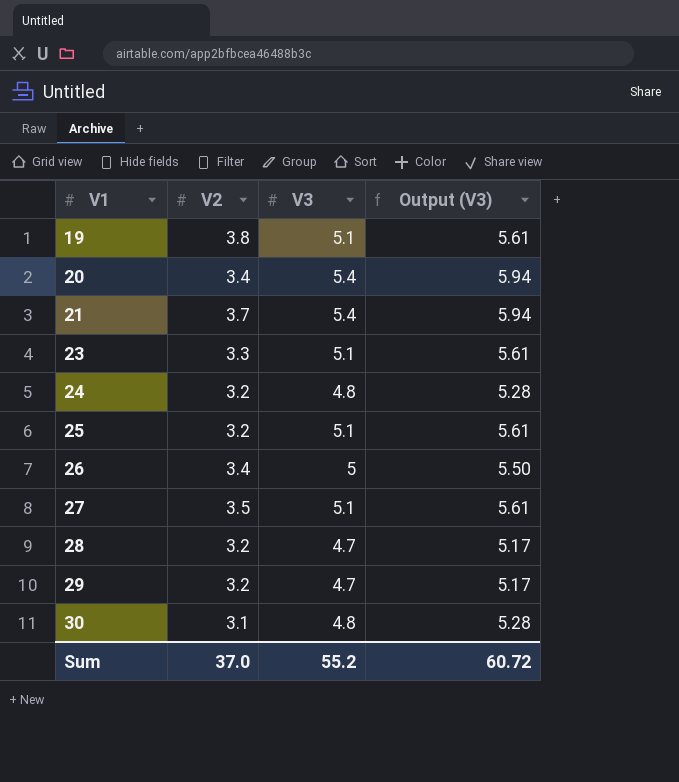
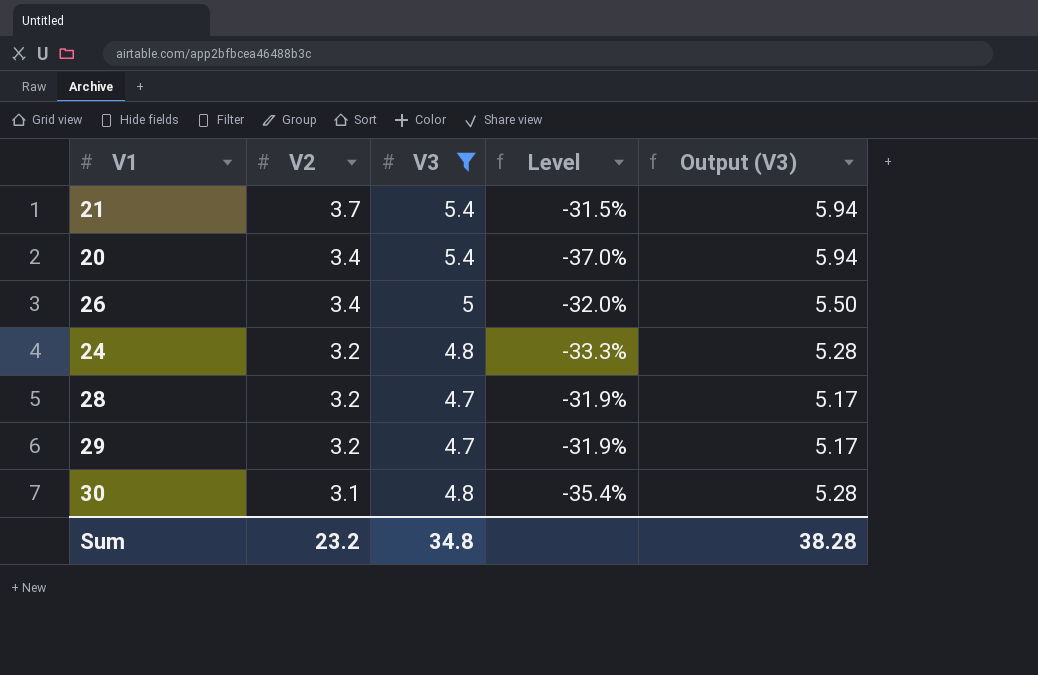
filter: none -> V3 != 5.1
row order: V1 ascending -> V2 descending
column Level | formula: none -> ([V2] - [V3]) / [V3]
Sum | V2: 37.0 -> 23.2
Sum | V3: 55.2 -> 34.8
Sum | Output (V3): 60.72 -> 38.28

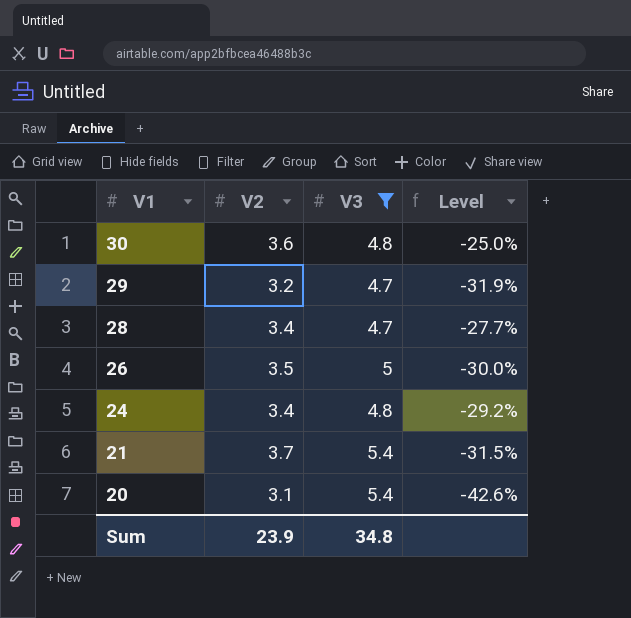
row order: V2 descending -> V1 descending
column Output (V3) | formula: [V3] * 1.1 -> none
30 | V2: 3.1 -> 3.6
30 | Level: -35.4% -> -25.0%
28 | V2: 3.2 -> 3.4
28 | Level: -31.9% -> -27.7%
26 | V2: 3.4 -> 3.5
26 | Level: -32.0% -> -30.0%
24 | V2: 3.2 -> 3.4
24 | Level: -33.3% -> -29.2%
20 | V2: 3.4 -> 3.1
20 | Level: -37.0% -> -42.6%
Sum | V2: 23.2 -> 23.9

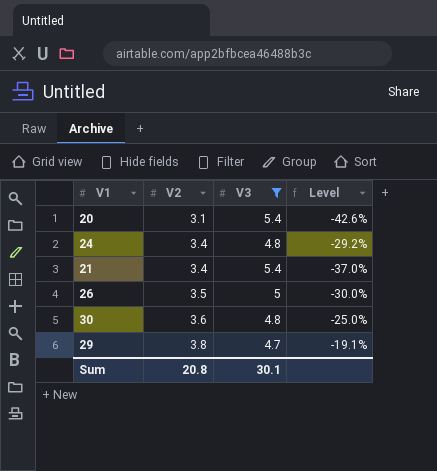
row order: V1 descending -> V2 ascending
row 28: 3.4 | 4.7 | -27.7% -> none
21 | V2: 3.7 -> 3.4
21 | Level: -31.5% -> -37.0%
29 | V2: 3.2 -> 3.8
29 | Level: -31.9% -> -19.1%
Sum | V2: 23.9 -> 20.8
Sum | V3: 34.8 -> 30.1

